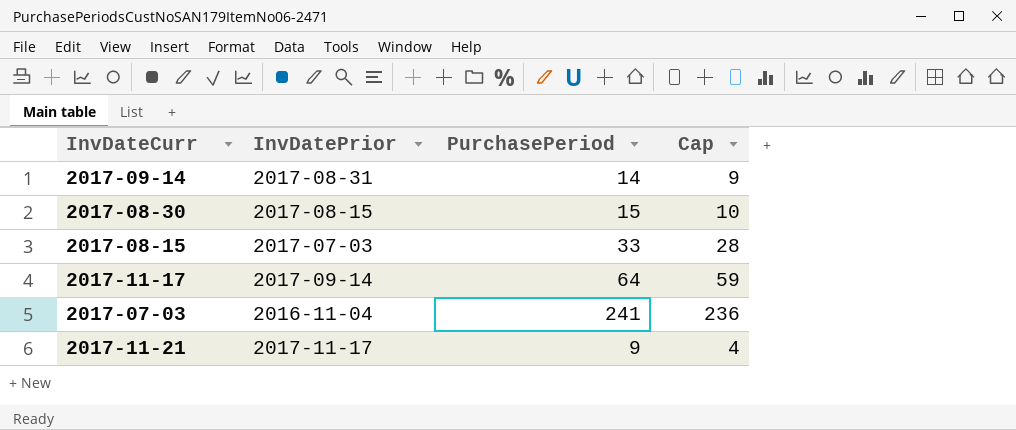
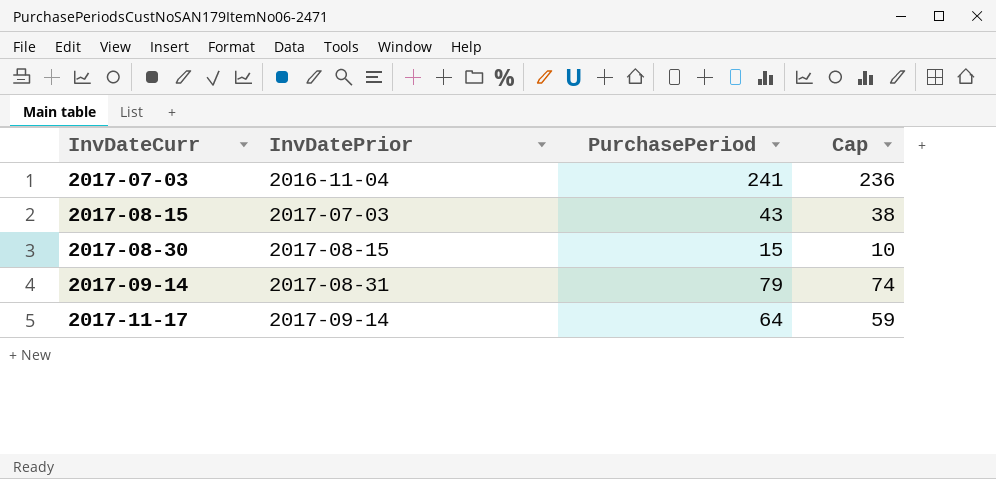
row order: none -> InvDateCurr ascending
row 2017-11-21: 2017-11-17 | 9 | 4 -> none
2017-08-15 | PurchasePeriod: 33 -> 43
2017-08-15 | Cap: 28 -> 38
2017-09-14 | PurchasePeriod: 14 -> 79
2017-09-14 | Cap: 9 -> 74

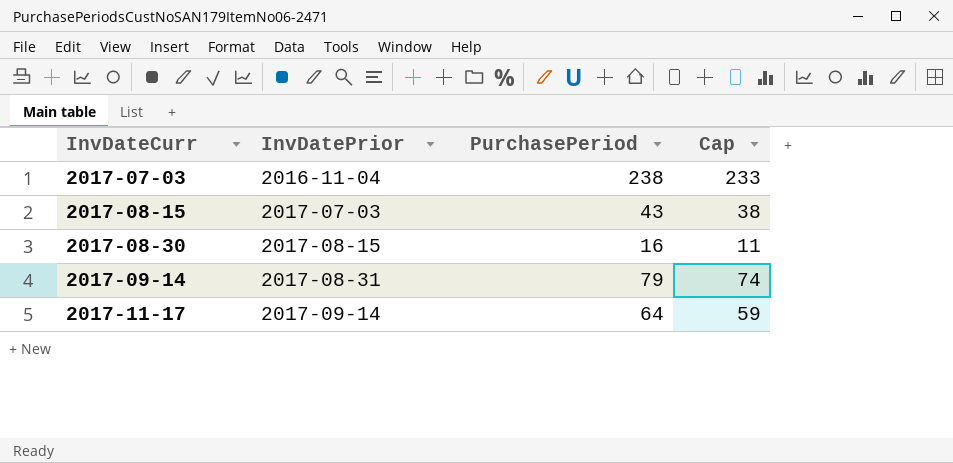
2017-07-03 | PurchasePeriod: 241 -> 238
2017-07-03 | Cap: 236 -> 233
2017-08-30 | PurchasePeriod: 15 -> 16
2017-08-30 | Cap: 10 -> 11

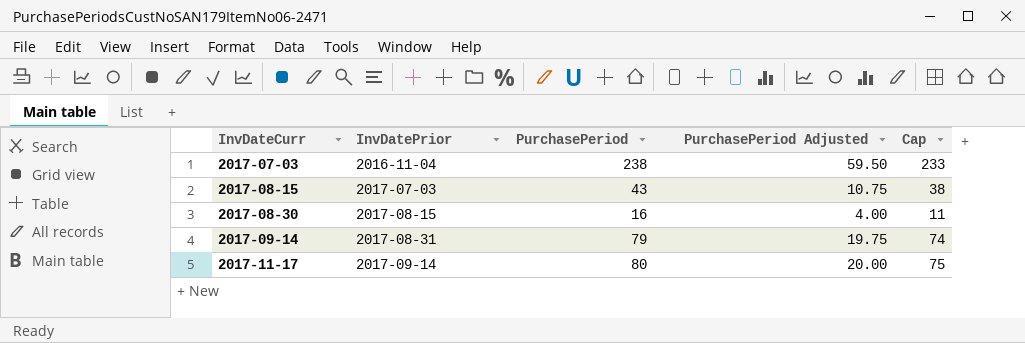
column PurchasePeriod Adjusted | formula: none -> [PurchasePeriod] * 0.25
2017-11-17 | PurchasePeriod: 64 -> 80
2017-11-17 | Cap: 59 -> 75

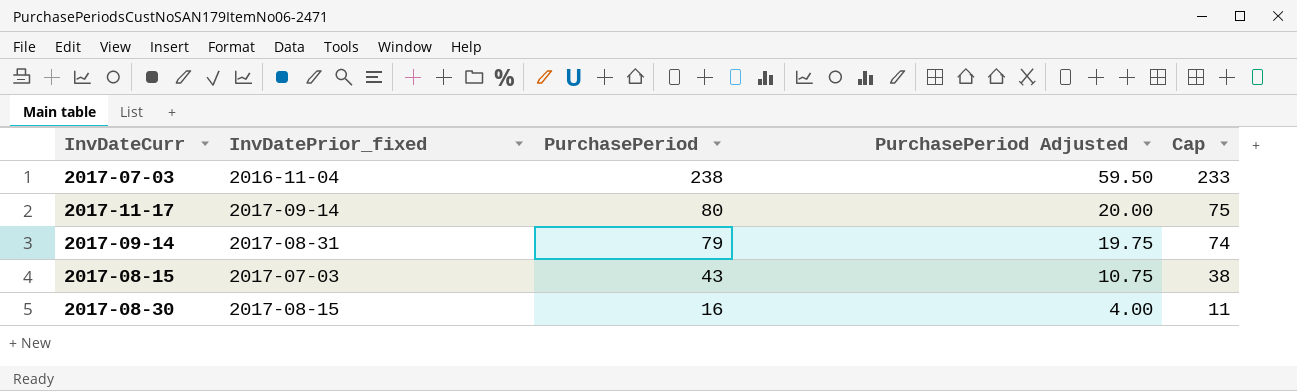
row order: InvDateCurr ascending -> PurchasePeriod descending
column name: InvDatePrior -> InvDatePrior_fixed

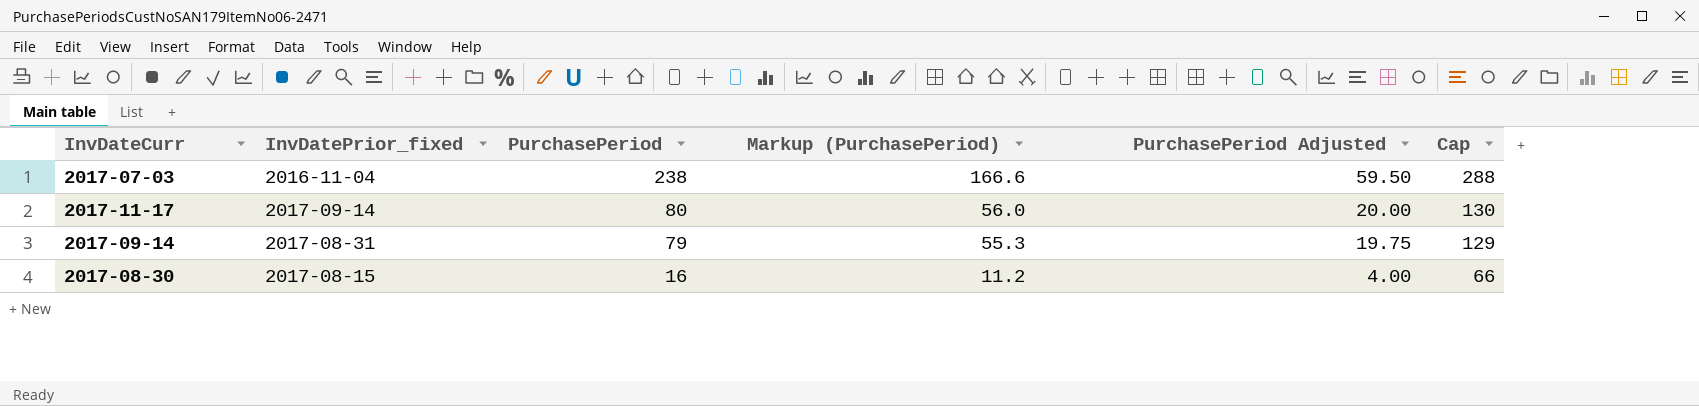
column Markup (PurchasePeriod) | formula: none -> [PurchasePeriod] * 0.7
column Cap | formula: [PurchasePeriod] - 5 -> [PurchasePeriod] + 50
row 2017-08-15: 2017-07-03 | 43 | 10.75 | 38 -> none

